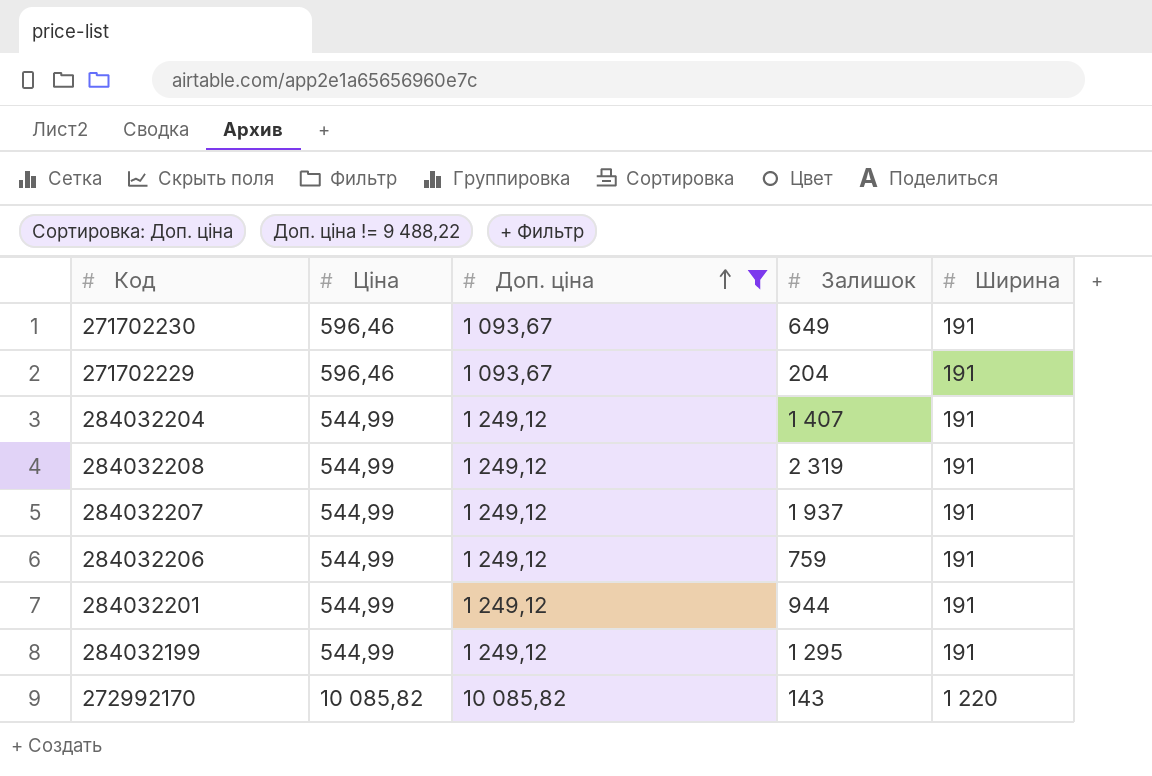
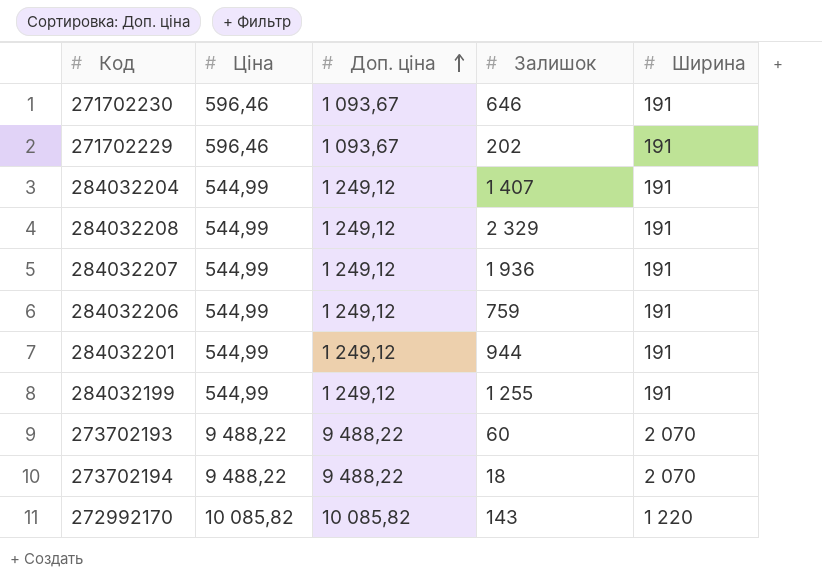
filter: Доп. ціна != 9 488,22 -> none
271702230 | Залишок: 649 -> 646
271702229 | Залишок: 204 -> 202
284032208 | Залишок: 2 319 -> 2 329
284032207 | Залишок: 1 937 -> 1 936
284032199 | Залишок: 1 295 -> 1 255

